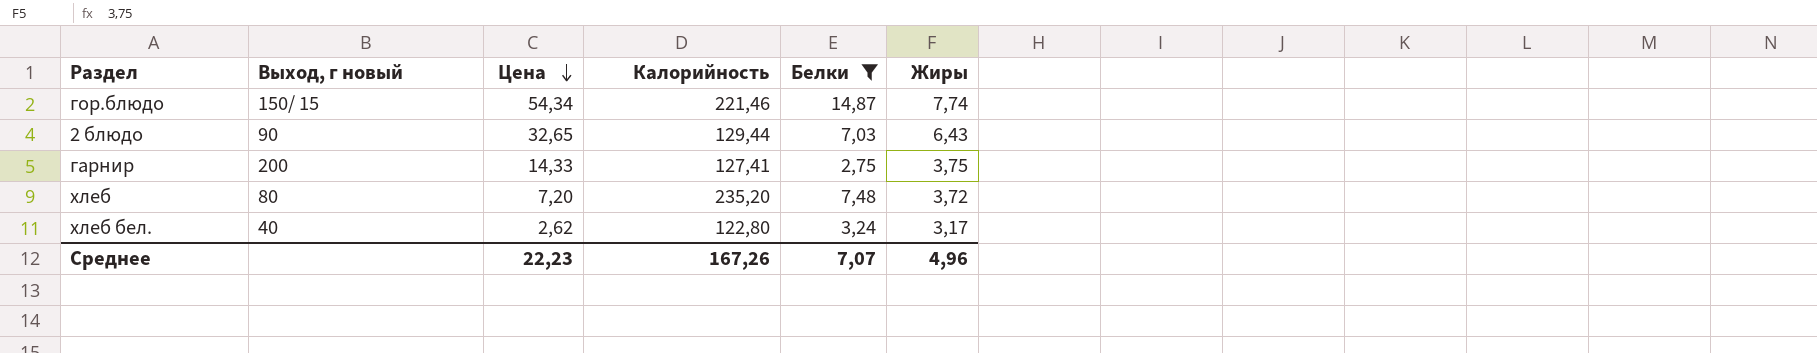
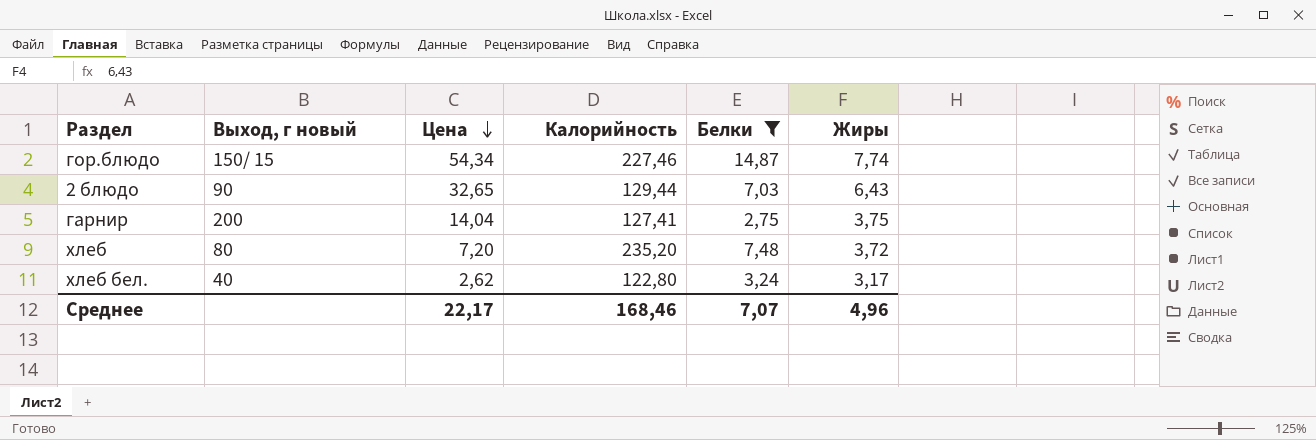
гор.блюдо | Калорийность: 221,46 -> 227,46
гарнир | Цена: 14,33 -> 14,04
Среднее | Цена: 22,23 -> 22,17
Среднее | Калорийность: 167,26 -> 168,46

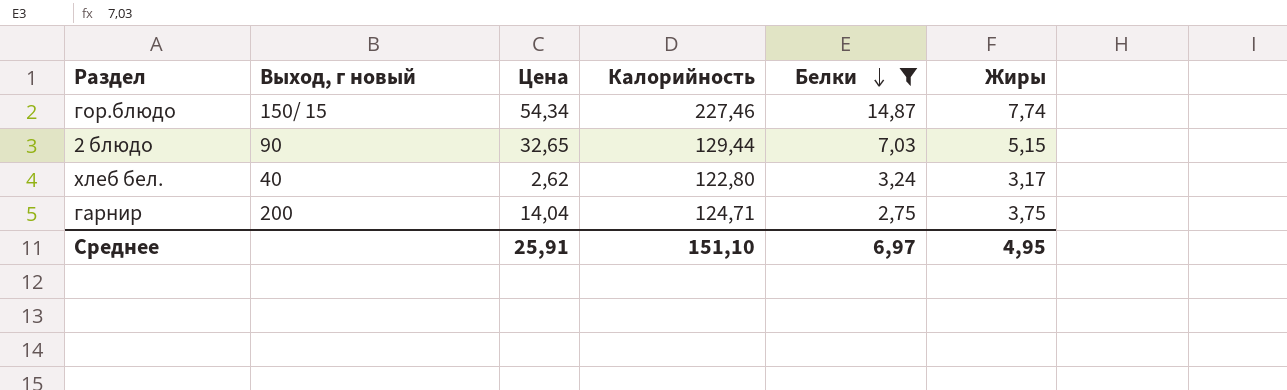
row order: Цена descending -> Белки descending
row хлеб: 80 | 7,20 | 235,20 | 7,48 | 3,72 -> none
2 блюдо | Жиры: 6,43 -> 5,15
гарнир | Калорийность: 127,41 -> 124,71
Среднее | Цена: 22,17 -> 25,91
Среднее | Калорийность: 168,46 -> 151,10
Среднее | Белки: 7,07 -> 6,97
Среднее | Жиры: 4,96 -> 4,95

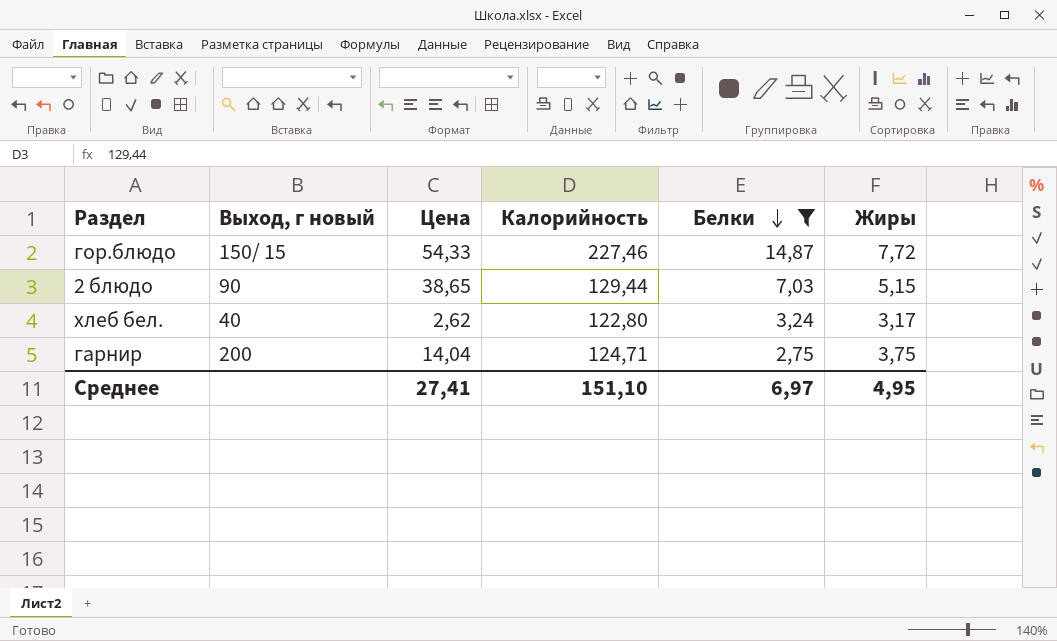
гор.блюдо | Цена: 54,34 -> 54,33
гор.блюдо | Жиры: 7,74 -> 7,72
2 блюдо | Цена: 32,65 -> 38,65
Среднее | Цена: 25,91 -> 27,41

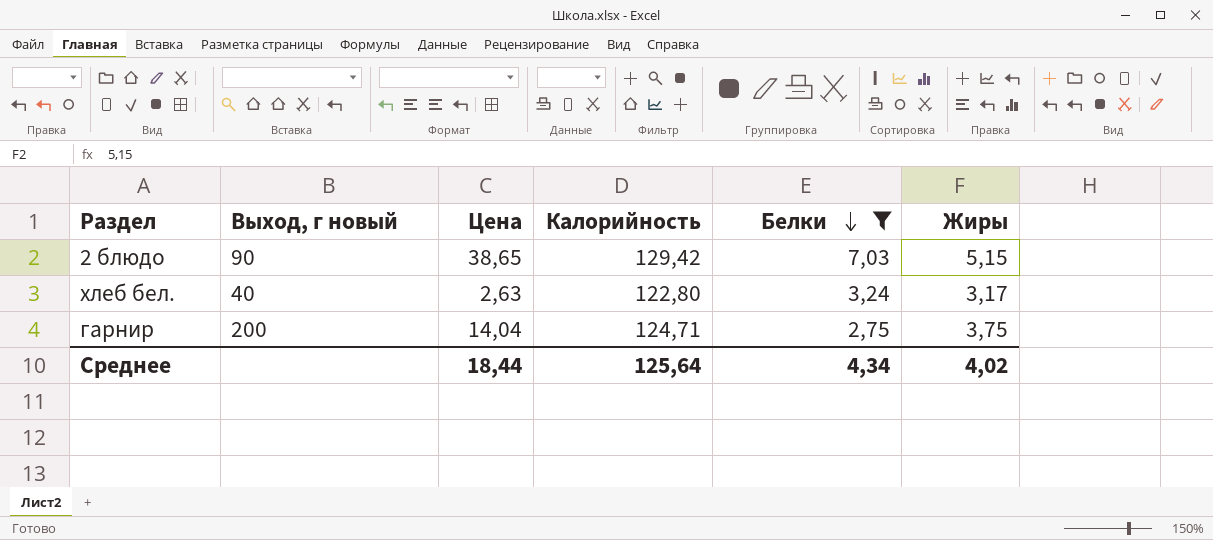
row гор.блюдо: 150/ 15 | 54,33 | 227,46 | 14,87 | 7,72 -> none
2 блюдо | Калорийность: 129,44 -> 129,42
хлеб бел. | Цена: 2,62 -> 2,63
Среднее | Цена: 27,41 -> 18,44
Среднее | Калорийность: 151,10 -> 125,64
Среднее | Белки: 6,97 -> 4,34
Среднее | Жиры: 4,95 -> 4,02

